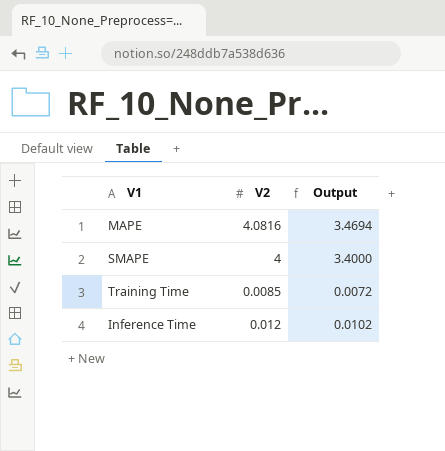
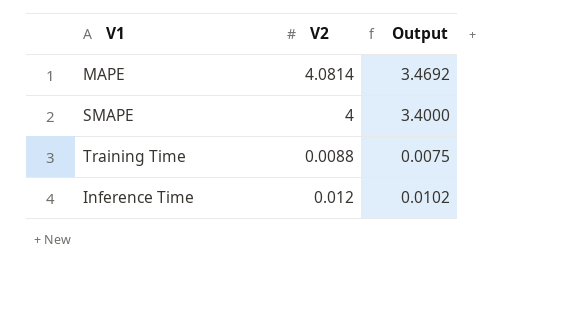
MAPE | V2: 4.0816 -> 4.0814
MAPE | Output: 3.4694 -> 3.4692
Training Time | V2: 0.0085 -> 0.0088
Training Time | Output: 0.0072 -> 0.0075

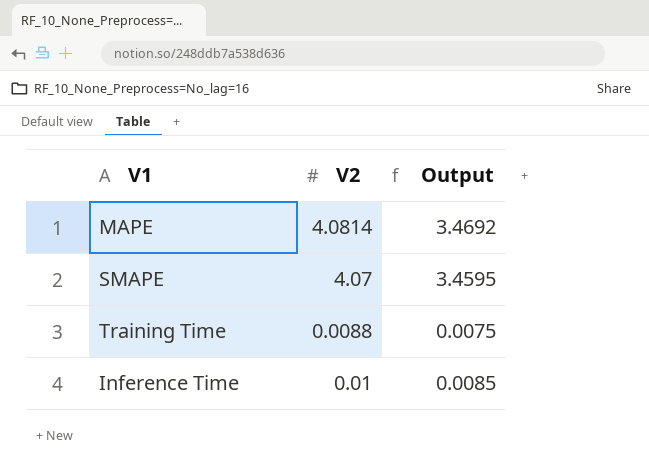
SMAPE | V2: 4 -> 4.07
SMAPE | Output: 3.4000 -> 3.4595
Inference Time | V2: 0.012 -> 0.01
Inference Time | Output: 0.0102 -> 0.0085

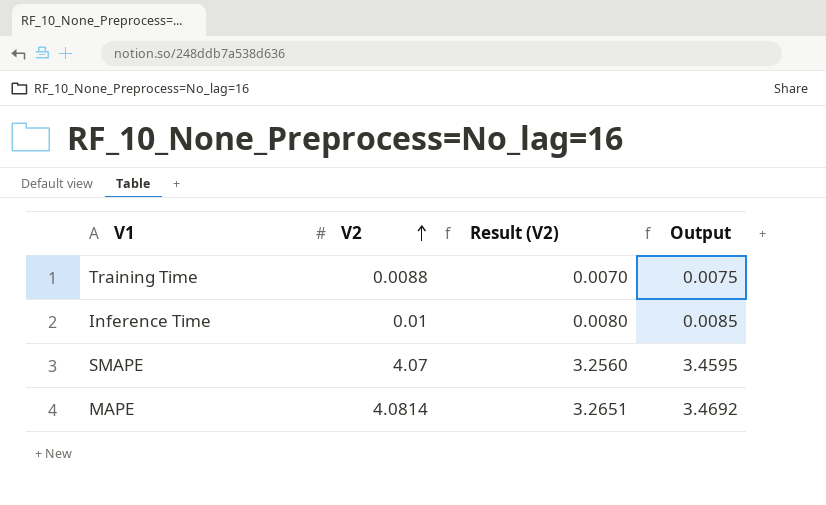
row order: none -> V2 ascending
column Result (V2) | formula: none -> [V2] * 0.8

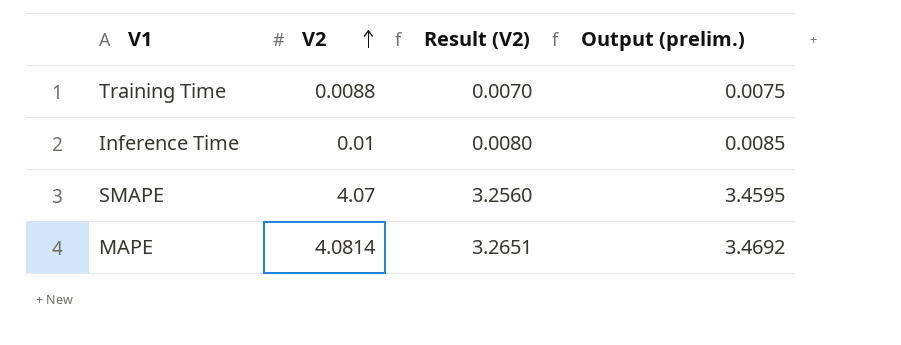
column name: Output -> Output (prelim.)

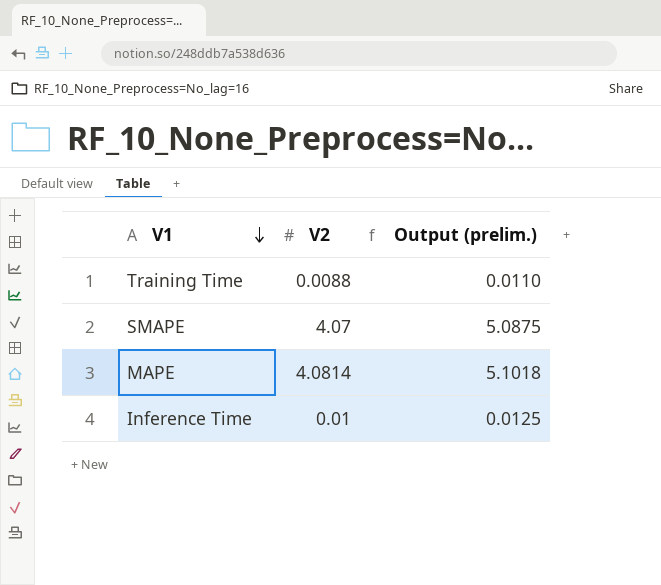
row order: V2 ascending -> V1 descending
column Result (V2) | formula: [V2] * 0.8 -> none
column Output (prelim.) | formula: [V2] * 0.85 -> [V2] * 1.25

